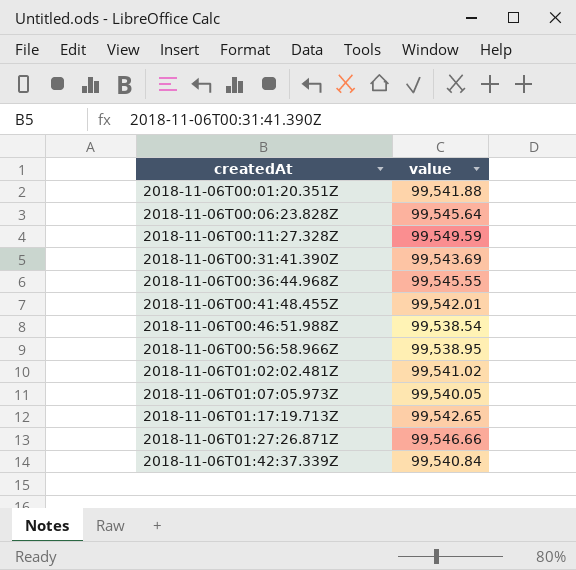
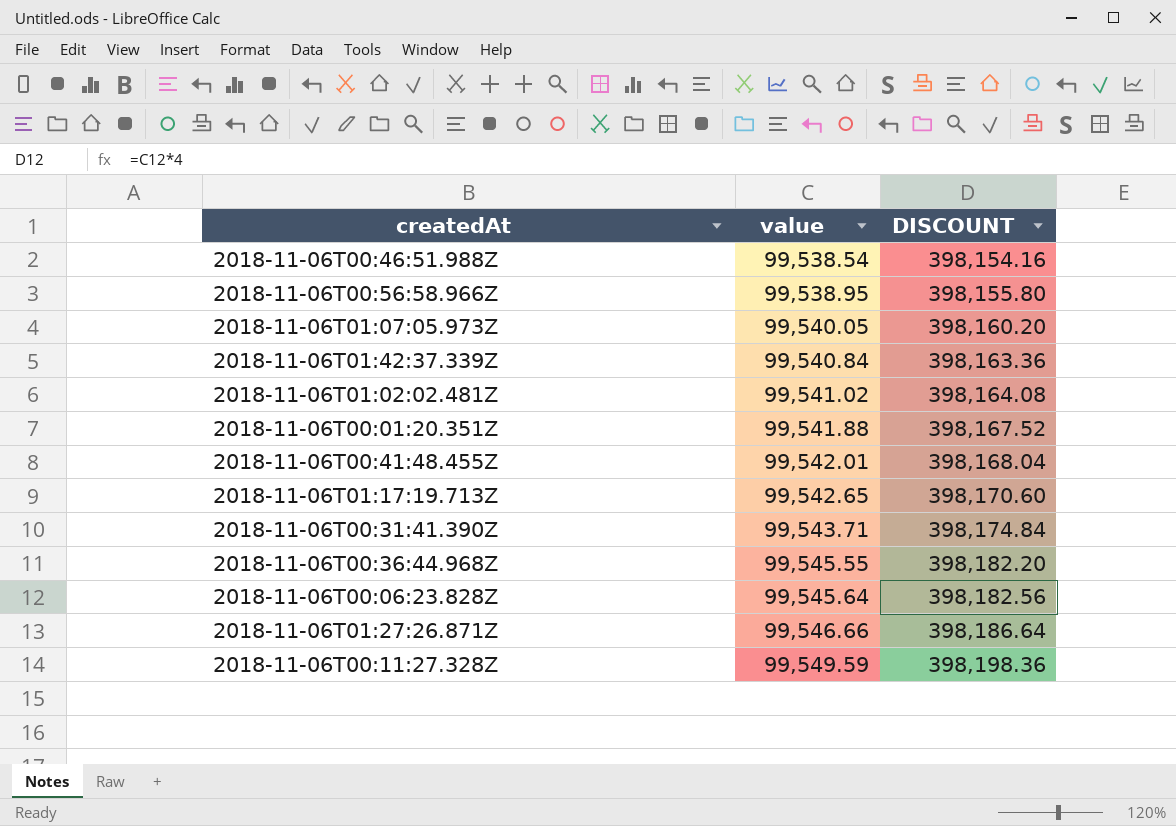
row order: createdAt ascending -> value ascending
column DISCOUNT | formula: none -> [value] * 4
2018-11-06T00:31:41.390Z | value: 99,543.69 -> 99,543.71

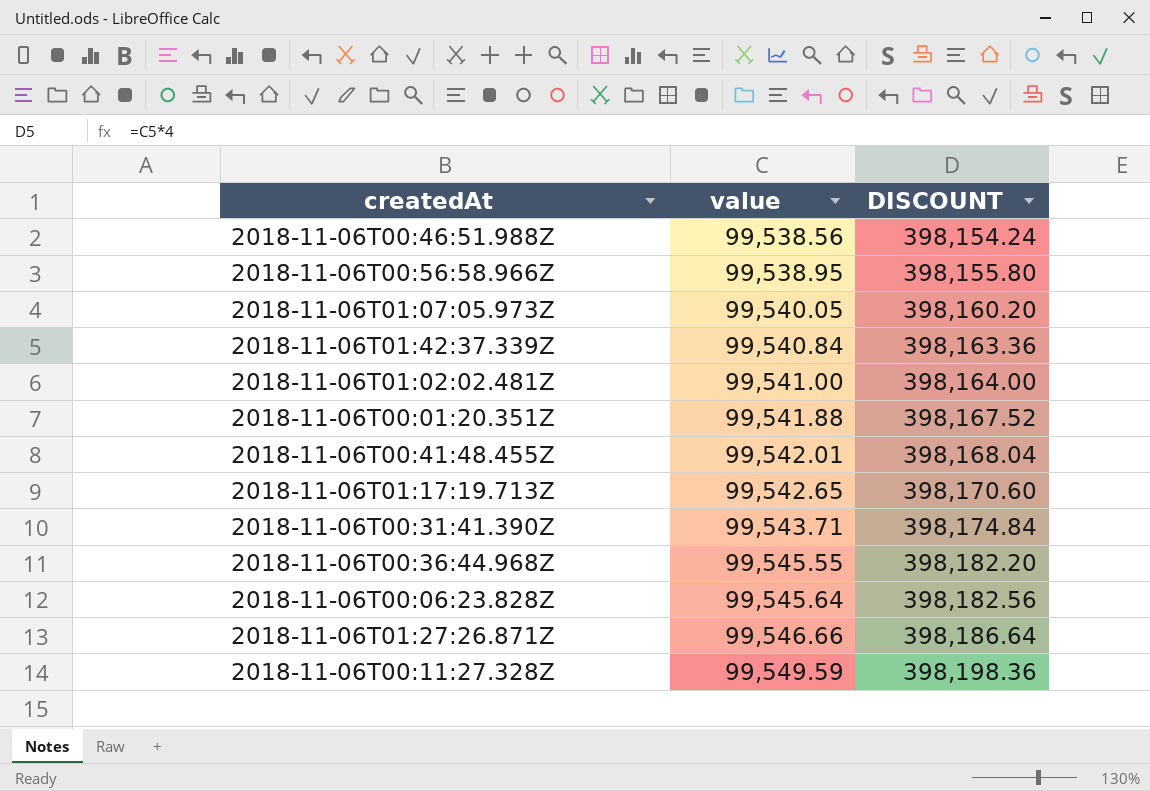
2018-11-06T00:46:51.988Z | value: 99,538.54 -> 99,538.56
2018-11-06T00:46:51.988Z | DISCOUNT: 398,154.16 -> 398,154.24
2018-11-06T01:02:02.481Z | value: 99,541.02 -> 99,541.00
2018-11-06T01:02:02.481Z | DISCOUNT: 398,164.08 -> 398,164.00

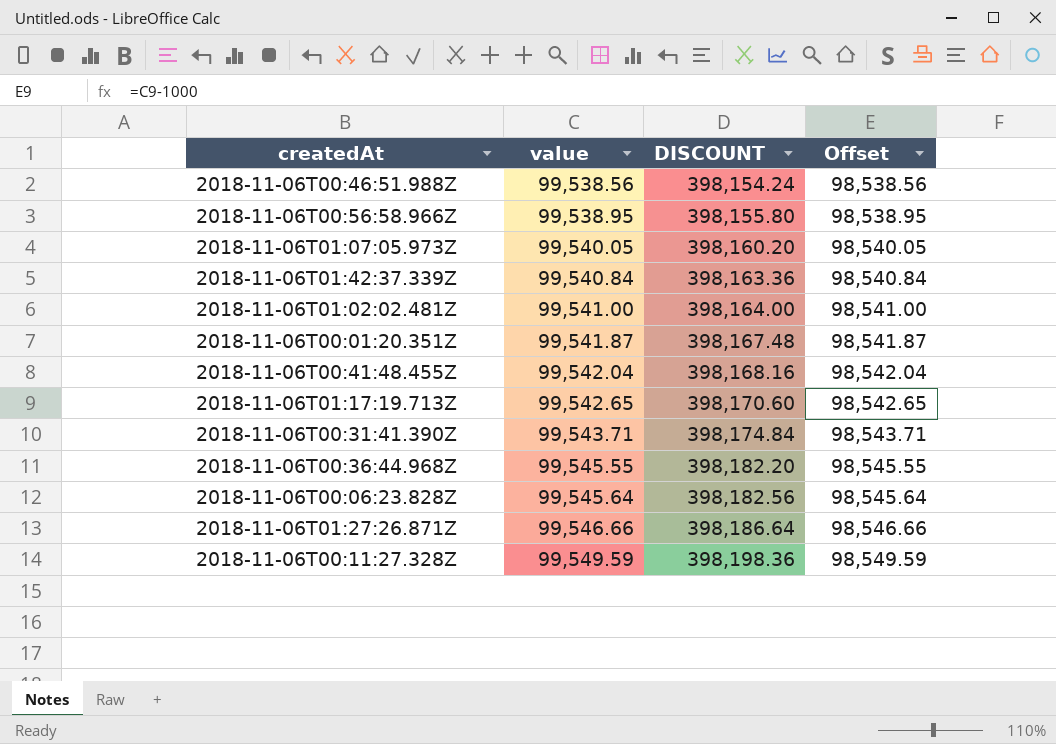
column Offset | formula: none -> [value] - 1000
2018-11-06T00:01:20.351Z | value: 99,541.88 -> 99,541.87
2018-11-06T00:01:20.351Z | DISCOUNT: 398,167.52 -> 398,167.48
2018-11-06T00:41:48.455Z | value: 99,542.01 -> 99,542.04
2018-11-06T00:41:48.455Z | DISCOUNT: 398,168.04 -> 398,168.16

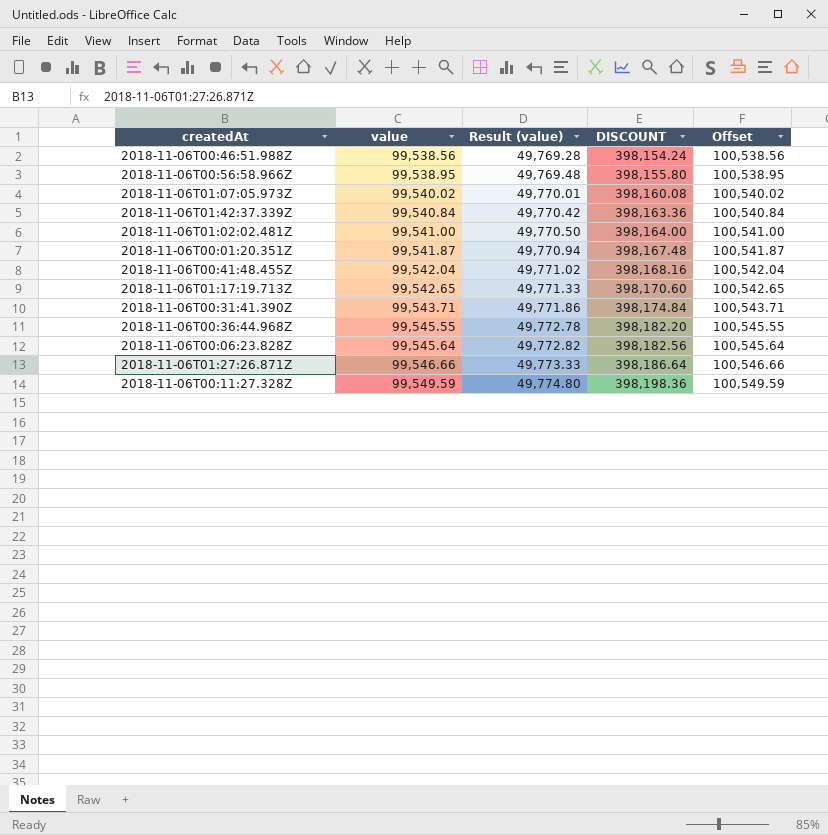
column Result (value) | formula: none -> [value] * 0.5
column Offset | formula: [value] - 1000 -> [value] + 1000
2018-11-06T01:07:05.973Z | value: 99,540.05 -> 99,540.02
2018-11-06T01:07:05.973Z | DISCOUNT: 398,160.20 -> 398,160.08

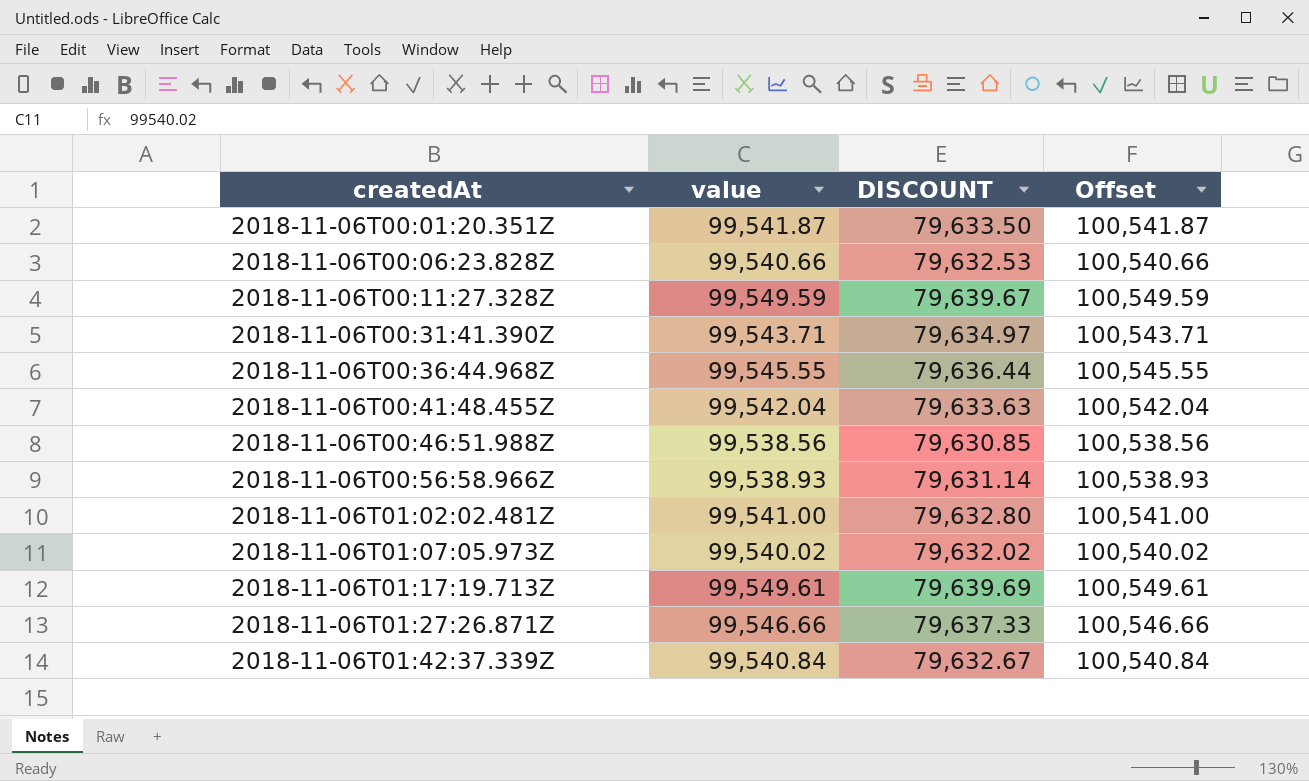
row order: value ascending -> createdAt ascending
column Result (value) | formula: [value] * 0.5 -> none
column DISCOUNT | formula: [value] * 4 -> [value] * 0.8
2018-11-06T00:06:23.828Z | value: 99,545.64 -> 99,540.66
2018-11-06T00:06:23.828Z | Offset: 100,545.64 -> 100,540.66
2018-11-06T00:56:58.966Z | value: 99,538.95 -> 99,538.93
2018-11-06T00:56:58.966Z | Offset: 100,538.95 -> 100,538.93
2018-11-06T01:17:19.713Z | value: 99,542.65 -> 99,549.61
2018-11-06T01:17:19.713Z | Offset: 100,542.65 -> 100,549.61

